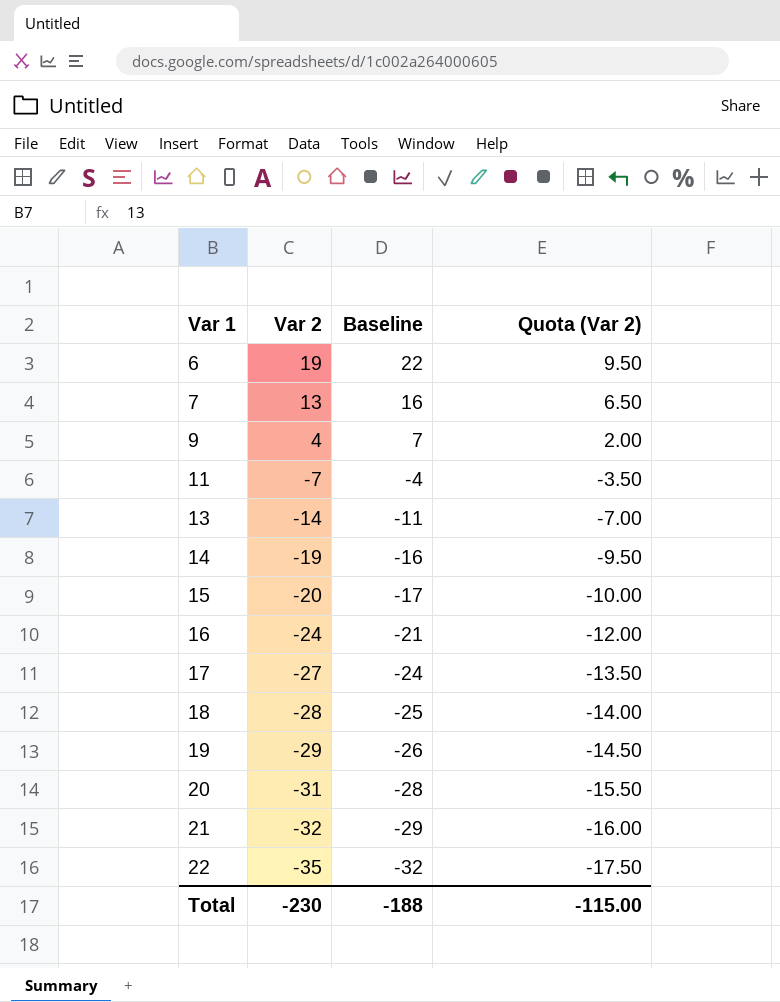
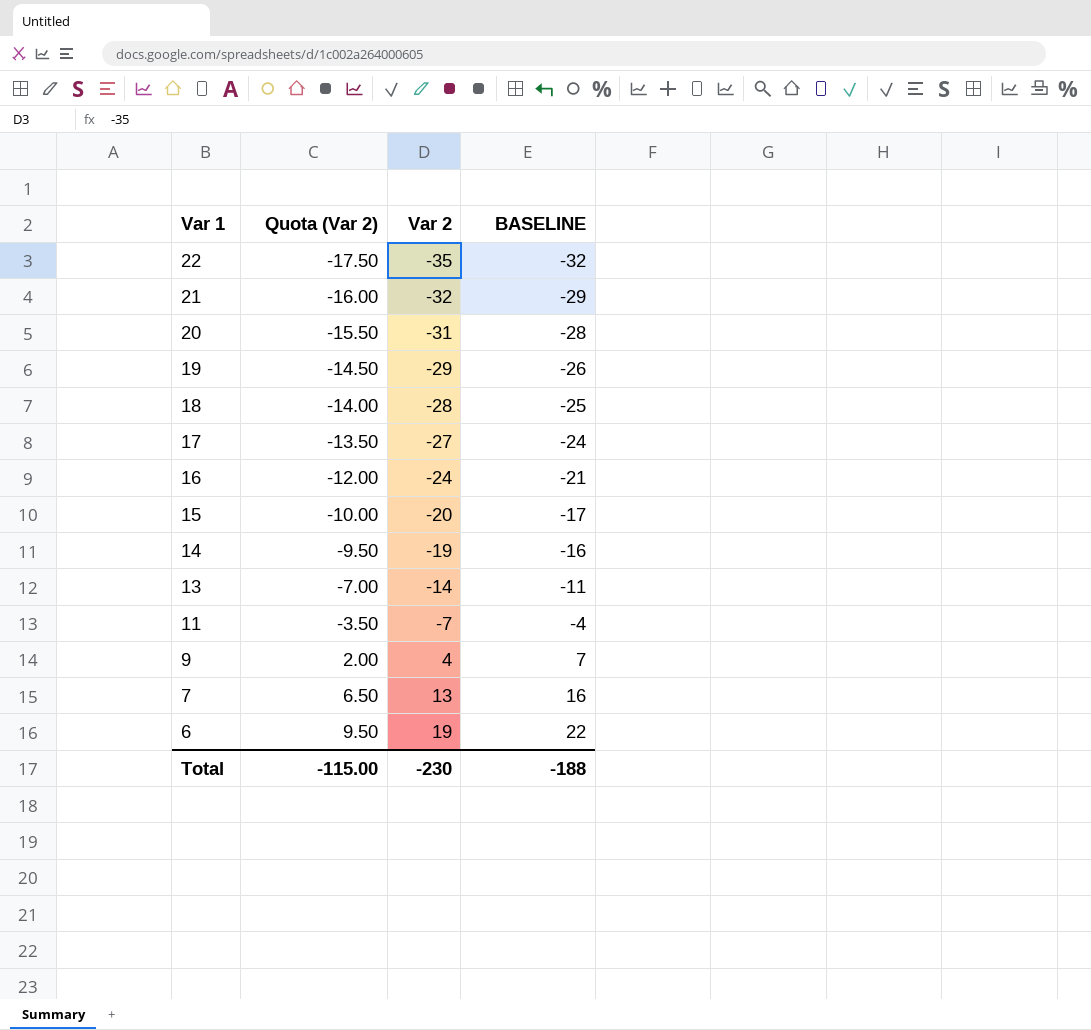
row order: Var 1 ascending -> Var 1 descending
column Quota (Var 2) | position: 4 -> 2
column name: Baseline -> BASELINE

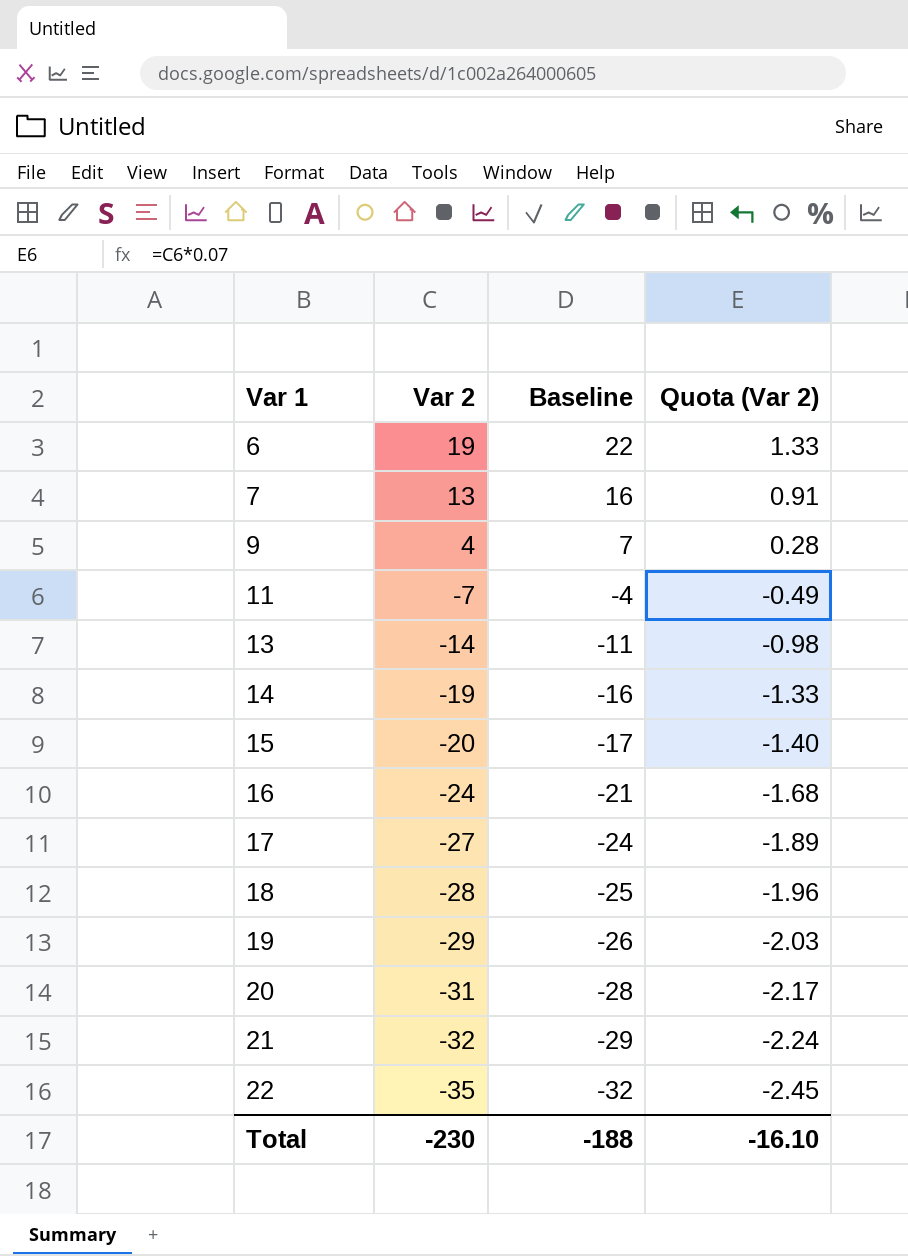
row order: Var 1 descending -> Var 1 ascending
column name: BASELINE -> Baseline
column Quota (Var 2) | formula: [Var 2] * 0.5 -> [Var 2] * 0.07
column Quota (Var 2) | position: 2 -> 4
Total | Quota (Var 2): -115.00 -> -16.10

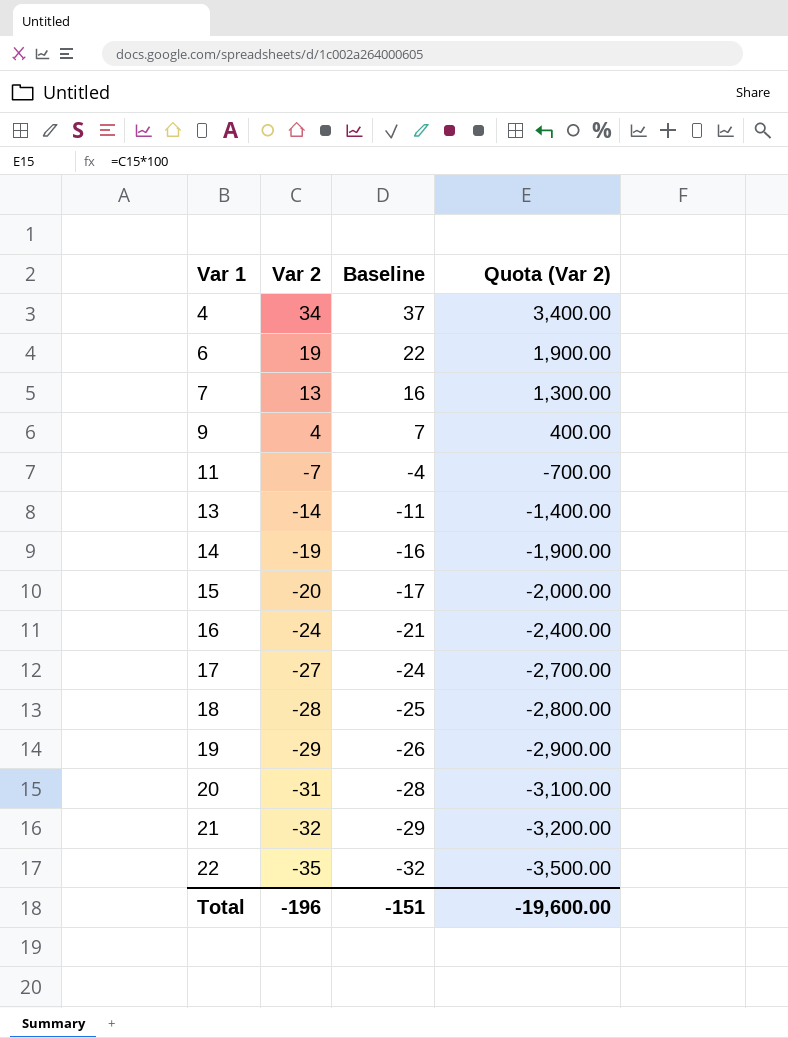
column Quota (Var 2) | formula: [Var 2] * 0.07 -> [Var 2] * 100
row 4: none -> 34 | 37 | 3,400.00
Total | Var 2: -230 -> -196
Total | Baseline: -188 -> -151
Total | Quota (Var 2): -16.10 -> -19,600.00

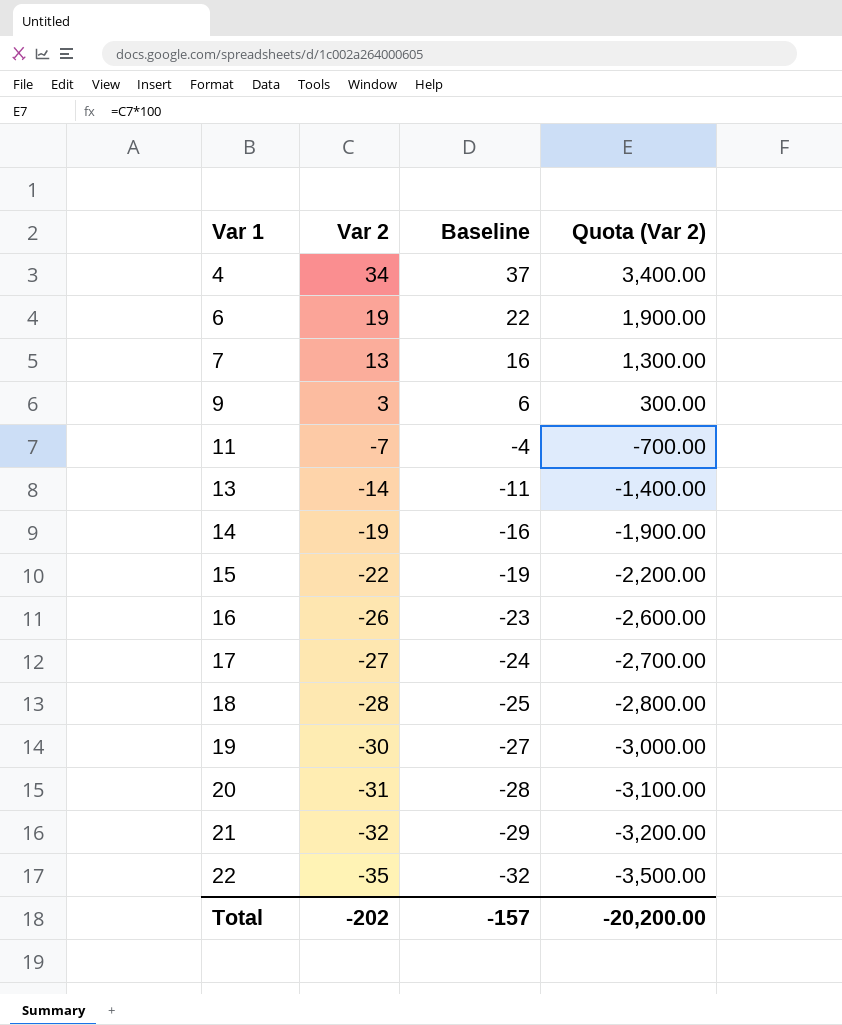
9 | Var 2: 4 -> 3
9 | Baseline: 7 -> 6
9 | Quota (Var 2): 400.00 -> 300.00
15 | Var 2: -20 -> -22
15 | Baseline: -17 -> -19
15 | Quota (Var 2): -2,000.00 -> -2,200.00
16 | Var 2: -24 -> -26
16 | Baseline: -21 -> -23
16 | Quota (Var 2): -2,400.00 -> -2,600.00
19 | Var 2: -29 -> -30
19 | Baseline: -26 -> -27
19 | Quota (Var 2): -2,900.00 -> -3,000.00
Total | Var 2: -196 -> -202
Total | Baseline: -151 -> -157
Total | Quota (Var 2): -19,600.00 -> -20,200.00

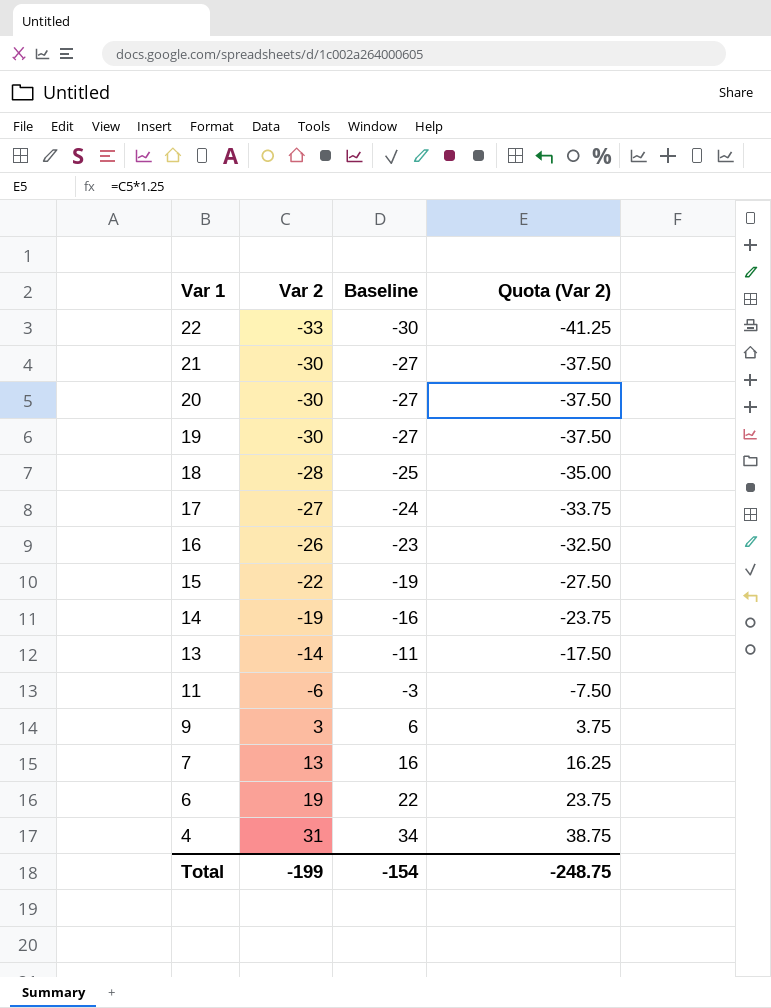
row order: Var 1 ascending -> Var 1 descending
column Quota (Var 2) | formula: [Var 2] * 100 -> [Var 2] * 1.25
22 | Var 2: -35 -> -33
22 | Baseline: -32 -> -30
21 | Var 2: -32 -> -30
21 | Baseline: -29 -> -27
20 | Var 2: -31 -> -30
20 | Baseline: -28 -> -27
11 | Var 2: -7 -> -6
11 | Baseline: -4 -> -3
4 | Var 2: 34 -> 31
4 | Baseline: 37 -> 34
Total | Var 2: -202 -> -199
Total | Baseline: -157 -> -154
Total | Quota (Var 2): -20,200.00 -> -248.75

